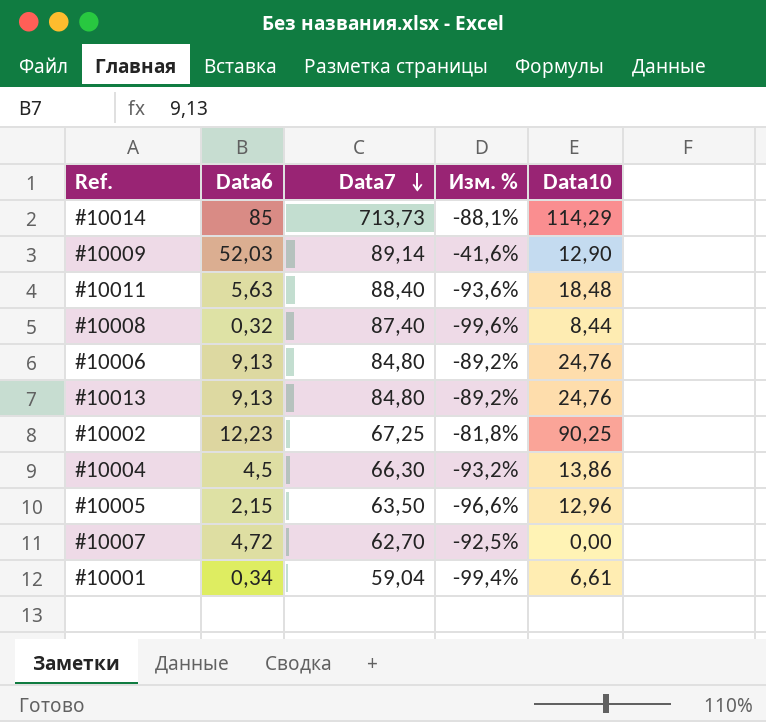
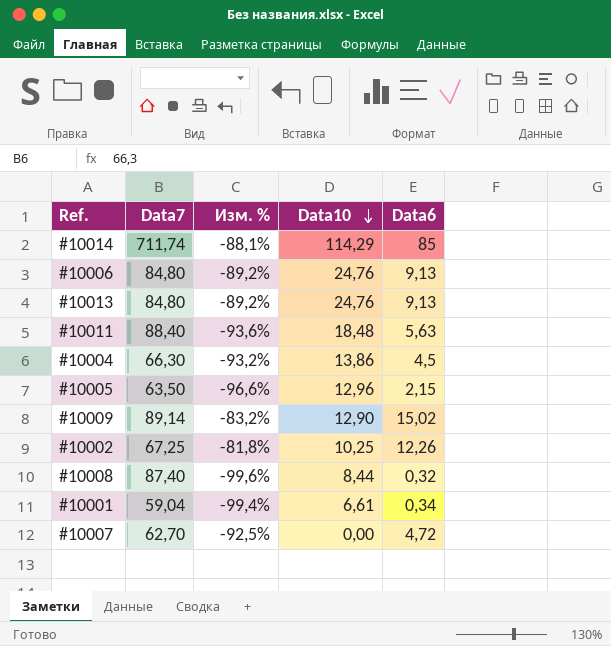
row order: Data7 descending -> Data10 descending
column Data6 | position: 2 -> 5
#10014 | Data7: 713,73 -> 711,74
#10009 | Изм. %: -41,6% -> -83,2%
#10009 | Data6: 52,03 -> 15,02
#10002 | Data10: 90,25 -> 10,25
#10002 | Data6: 12,23 -> 12,26

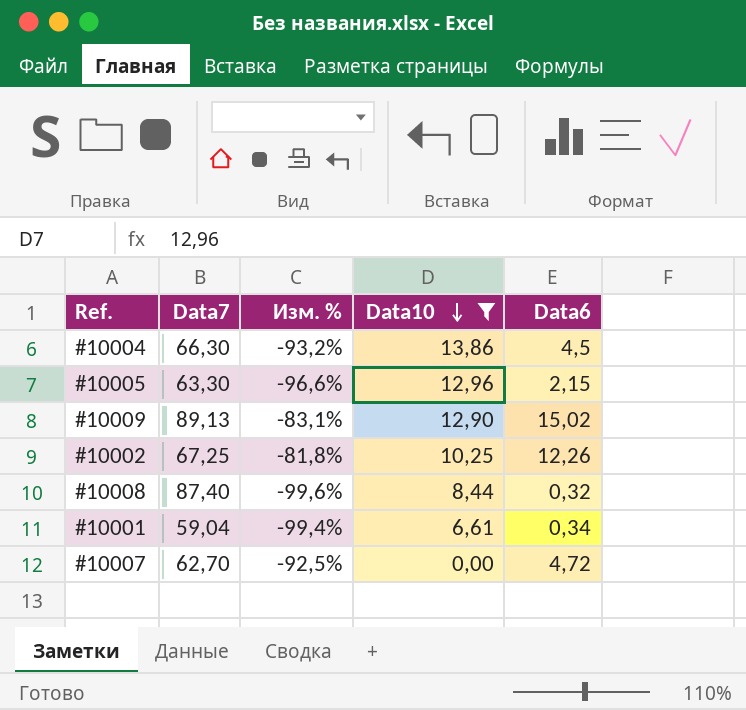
filter: none -> Data10 <= 13,86
#10005 | Data7: 63,50 -> 63,30
#10009 | Data7: 89,14 -> 89,13
#10009 | Изм. %: -83,2% -> -83,1%

